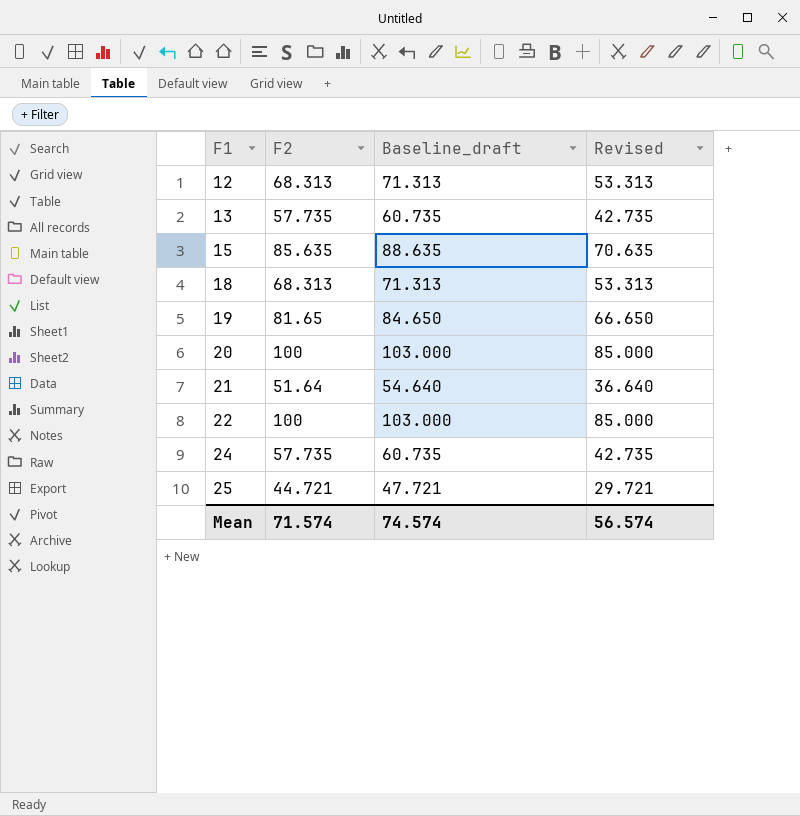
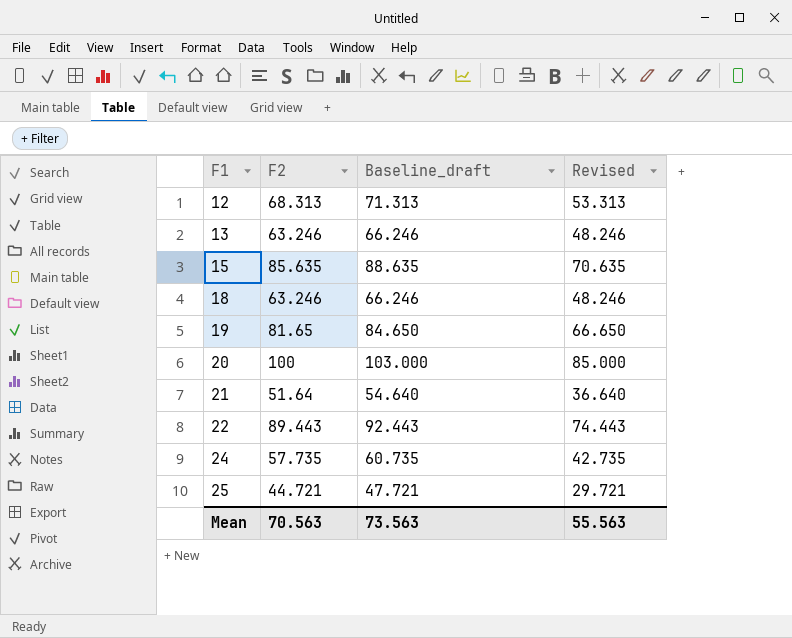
13 | F2: 57.735 -> 63.246
13 | Baseline_draft: 60.735 -> 66.246
13 | Revised: 42.735 -> 48.246
18 | F2: 68.313 -> 63.246
18 | Baseline_draft: 71.313 -> 66.246
18 | Revised: 53.313 -> 48.246
22 | F2: 100 -> 89.443
22 | Baseline_draft: 103.000 -> 92.443
22 | Revised: 85.000 -> 74.443
Mean | F2: 71.574 -> 70.563
Mean | Baseline_draft: 74.574 -> 73.563
Mean | Revised: 56.574 -> 55.563

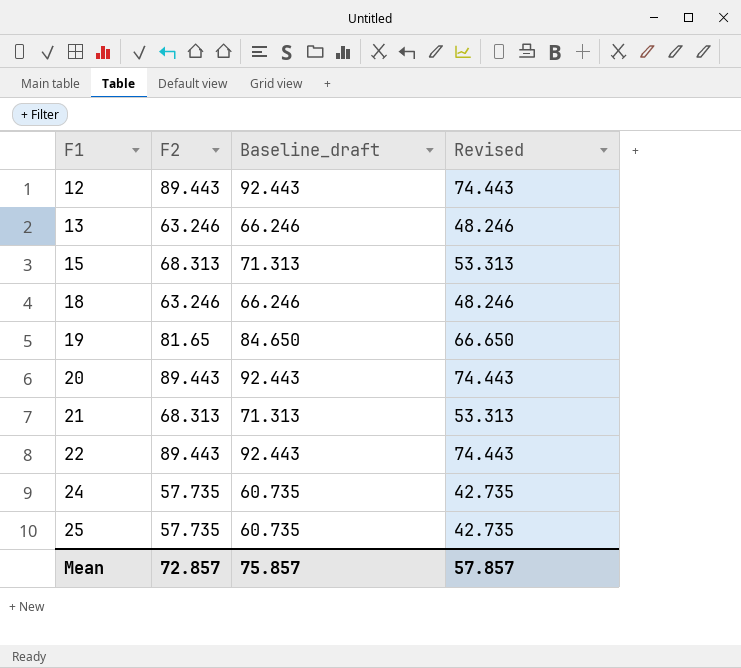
12 | F2: 68.313 -> 89.443
12 | Baseline_draft: 71.313 -> 92.443
12 | Revised: 53.313 -> 74.443
15 | F2: 85.635 -> 68.313
15 | Baseline_draft: 88.635 -> 71.313
15 | Revised: 70.635 -> 53.313
20 | F2: 100 -> 89.443
20 | Baseline_draft: 103.000 -> 92.443
20 | Revised: 85.000 -> 74.443
21 | F2: 51.64 -> 68.313
21 | Baseline_draft: 54.640 -> 71.313
21 | Revised: 36.640 -> 53.313
25 | F2: 44.721 -> 57.735
25 | Baseline_draft: 47.721 -> 60.735
25 | Revised: 29.721 -> 42.735
Mean | F2: 70.563 -> 72.857
Mean | Baseline_draft: 73.563 -> 75.857
Mean | Revised: 55.563 -> 57.857

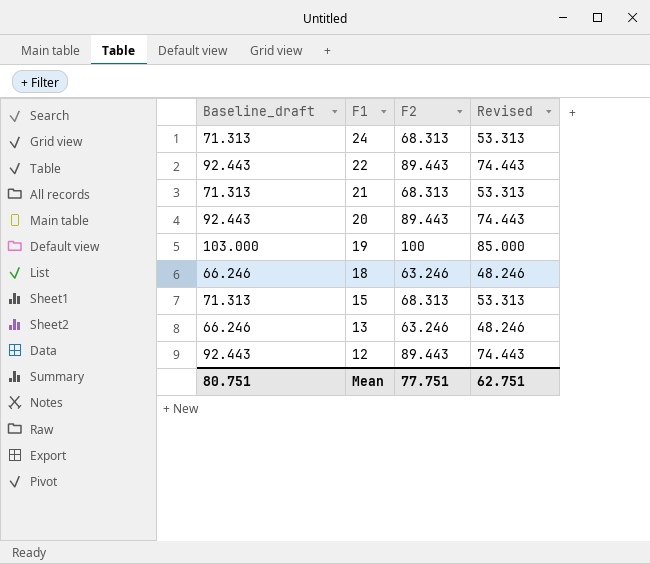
row order: F1 ascending -> F1 descending
column Baseline_draft | position: 3 -> 1
row 25: 57.735 | 60.735 | 42.735 -> none
24 | Baseline_draft: 60.735 -> 71.313
24 | F2: 57.735 -> 68.313
24 | Revised: 42.735 -> 53.313
19 | Baseline_draft: 84.650 -> 103.000
19 | F2: 81.65 -> 100
19 | Revised: 66.650 -> 85.000
Mean | Baseline_draft: 75.857 -> 80.751
Mean | F2: 72.857 -> 77.751
Mean | Revised: 57.857 -> 62.751

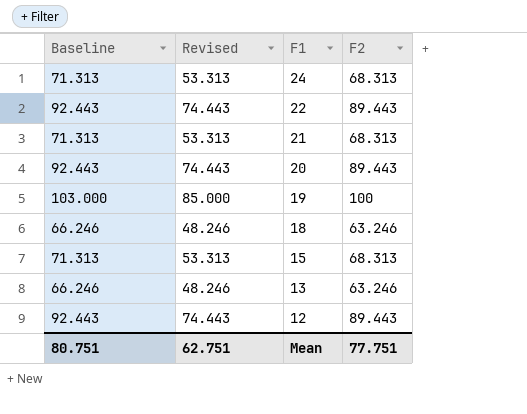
column name: Baseline_draft -> Baseline
column Revised | position: 4 -> 2

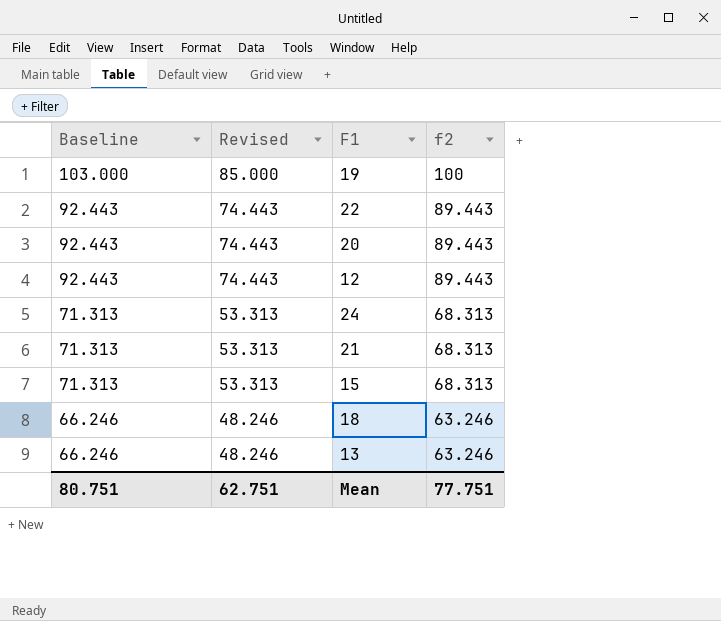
row order: F1 descending -> Baseline descending
column name: F2 -> f2

